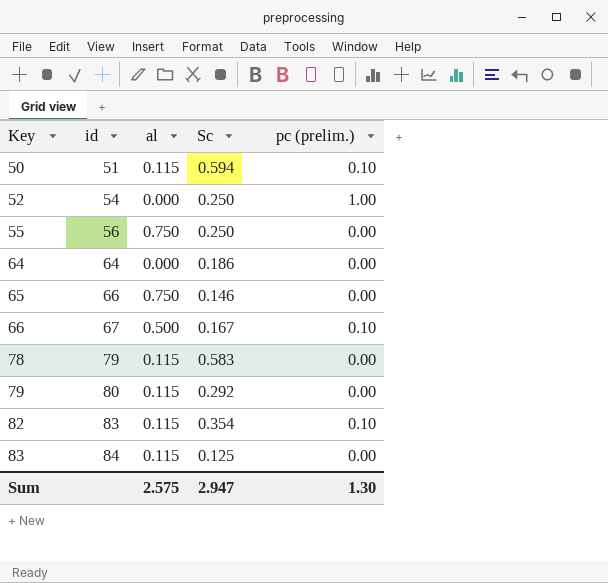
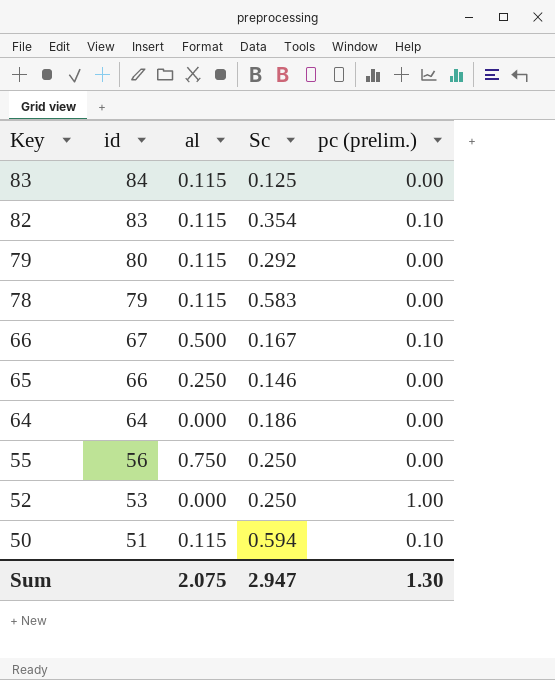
row order: Key ascending -> Key descending
65 | al: 0.750 -> 0.250
52 | id: 54 -> 53
Sum | al: 2.575 -> 2.075

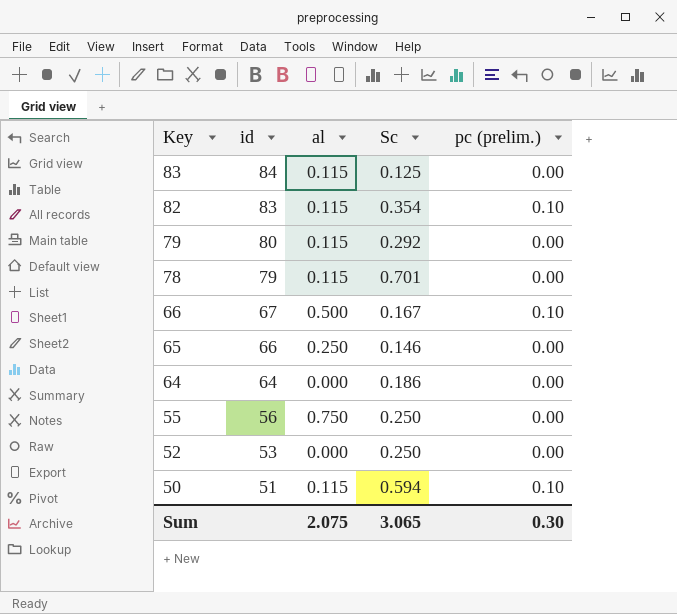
78 | Sc: 0.583 -> 0.701
52 | pc (prelim.): 1.00 -> 0.00
Sum | Sc: 2.947 -> 3.065
Sum | pc (prelim.): 1.30 -> 0.30

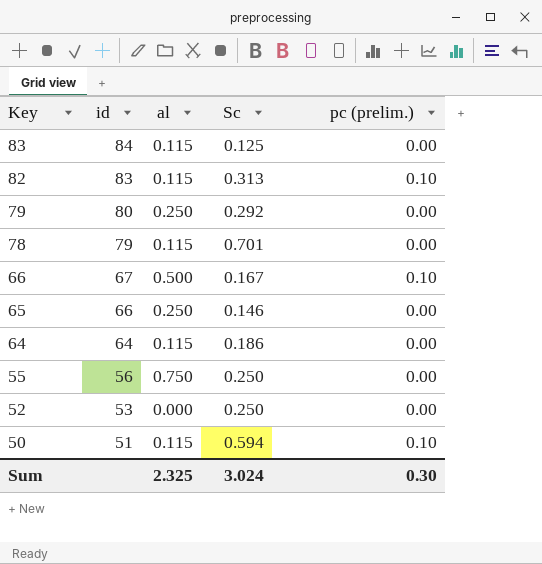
82 | Sc: 0.354 -> 0.313
79 | al: 0.115 -> 0.250
64 | al: 0.000 -> 0.115
Sum | al: 2.075 -> 2.325
Sum | Sc: 3.065 -> 3.024

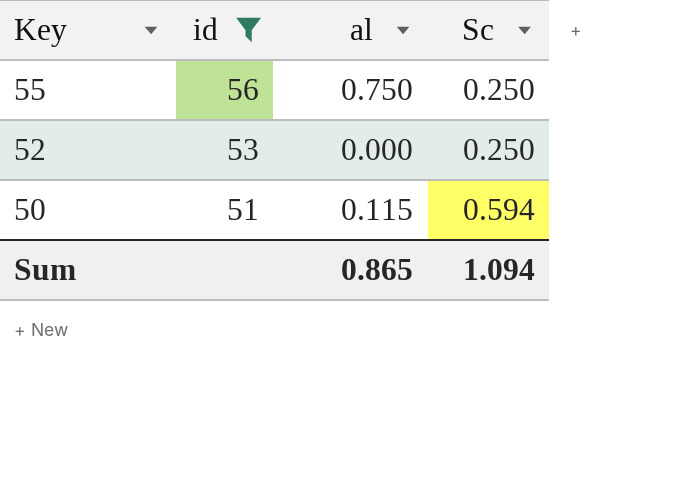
filter: none -> id <= 56
column pc (prelim.) | position: 5 -> none
Sum | al: 2.325 -> 0.865
Sum | Sc: 3.024 -> 1.094

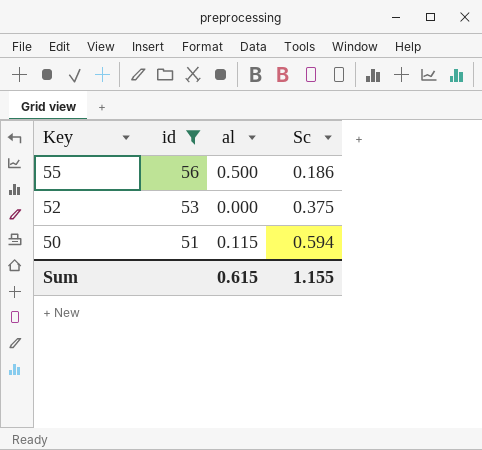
55 | al: 0.750 -> 0.500
55 | Sc: 0.250 -> 0.186
52 | Sc: 0.250 -> 0.375
Sum | al: 0.865 -> 0.615
Sum | Sc: 1.094 -> 1.155

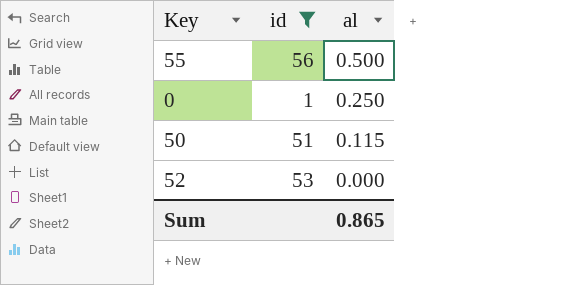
row order: Key descending -> al descending
column Sc | position: 4 -> none
row 0: none -> 1 | 0.250
Sum | al: 0.615 -> 0.865

